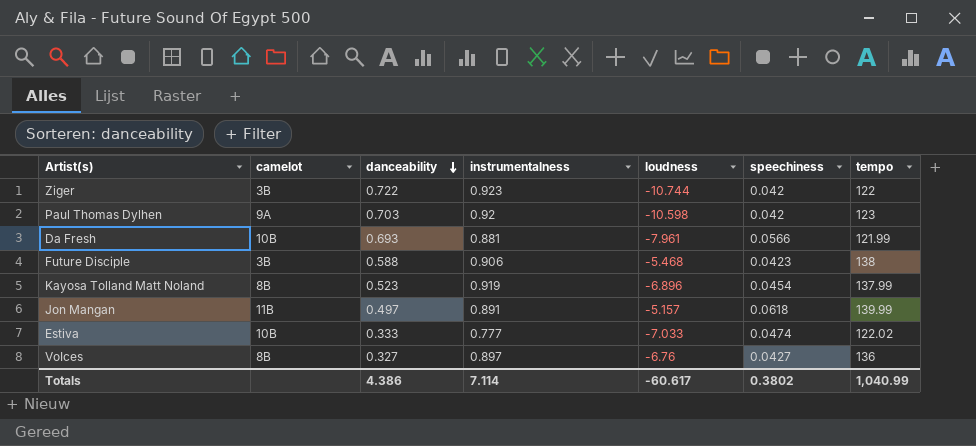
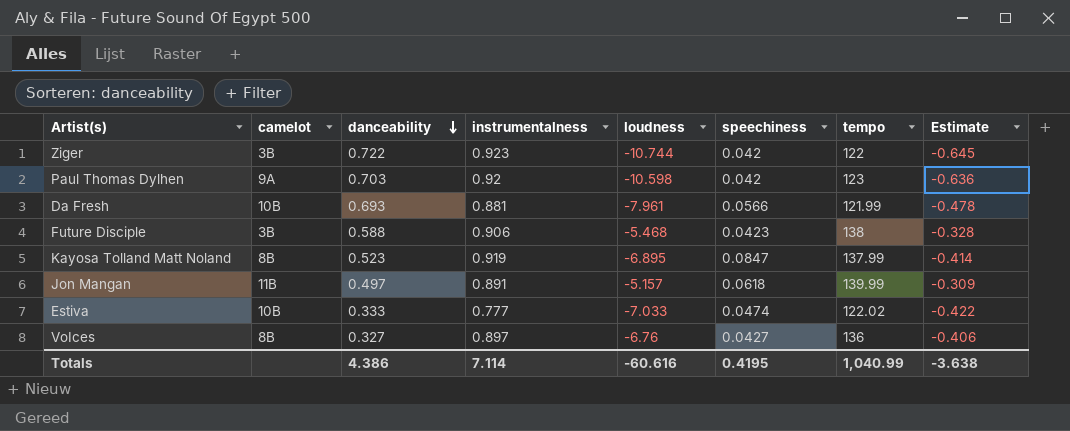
column Estimate | formula: none -> [loudness] * 0.06
Kayosa Tolland Matt Noland | loudness: -6.896 -> -6.895
Kayosa Tolland Matt Noland | speechiness: 0.0454 -> 0.0847
Totals | loudness: -60.617 -> -60.616
Totals | speechiness: 0.3802 -> 0.4195

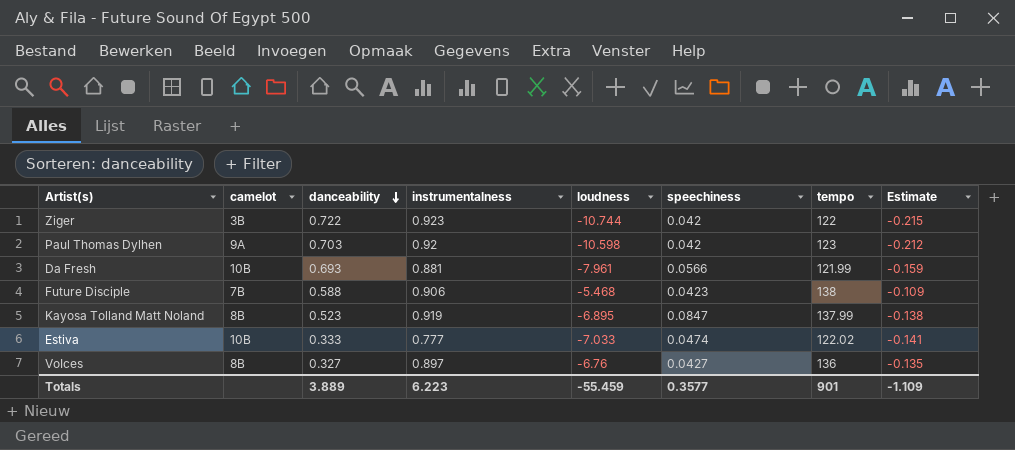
column Estimate | formula: [loudness] * 0.06 -> [loudness] * 0.02
row Jon Mangan: 11B | 0.497 | 0.891 | -5.157 | 0.0618 | 139.99 | -0.309 -> none
Future Disciple | camelot: 3B -> 7B
Totals | danceability: 4.386 -> 3.889
Totals | instrumentalness: 7.114 -> 6.223
Totals | loudness: -60.616 -> -55.459
Totals | speechiness: 0.4195 -> 0.3577
Totals | tempo: 1,040.99 -> 901
Totals | Estimate: -3.638 -> -1.109

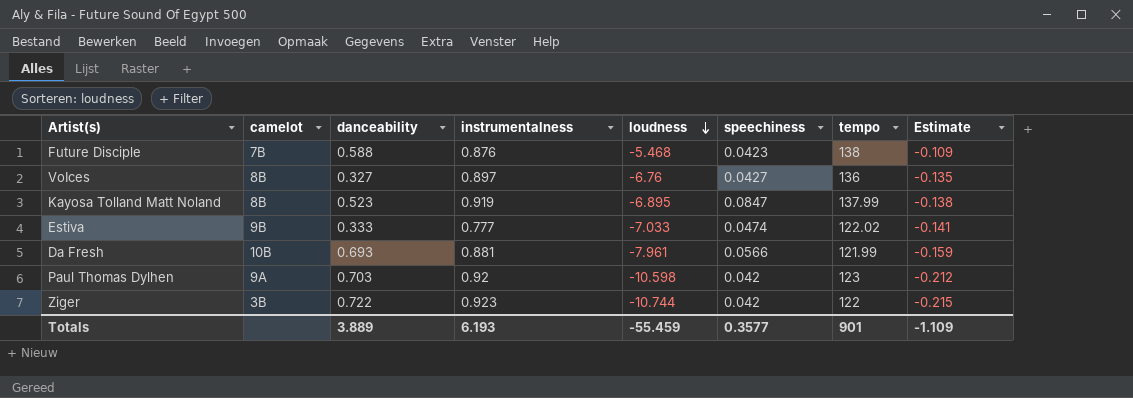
row order: danceability descending -> loudness descending
Future Disciple | instrumentalness: 0.906 -> 0.876
Estiva | camelot: 10B -> 9B
Totals | instrumentalness: 6.223 -> 6.193

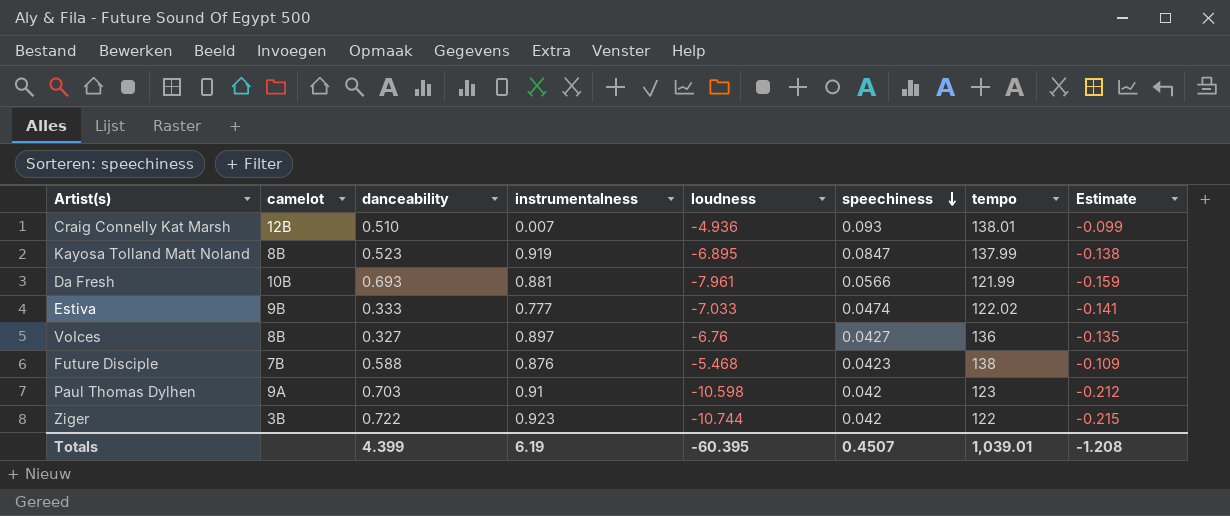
row order: loudness descending -> speechiness descending
row Craig Connelly Kat Marsh: none -> 12B | 0.510 | 0.007 | -4.936 | 0.093 | 138.01 | -0.099
Paul Thomas Dylhen | instrumentalness: 0.92 -> 0.91
Totals | danceability: 3.889 -> 4.399
Totals | instrumentalness: 6.193 -> 6.19
Totals | loudness: -55.459 -> -60.395
Totals | speechiness: 0.3577 -> 0.4507
Totals | tempo: 901 -> 1,039.01
Totals | Estimate: -1.109 -> -1.208

